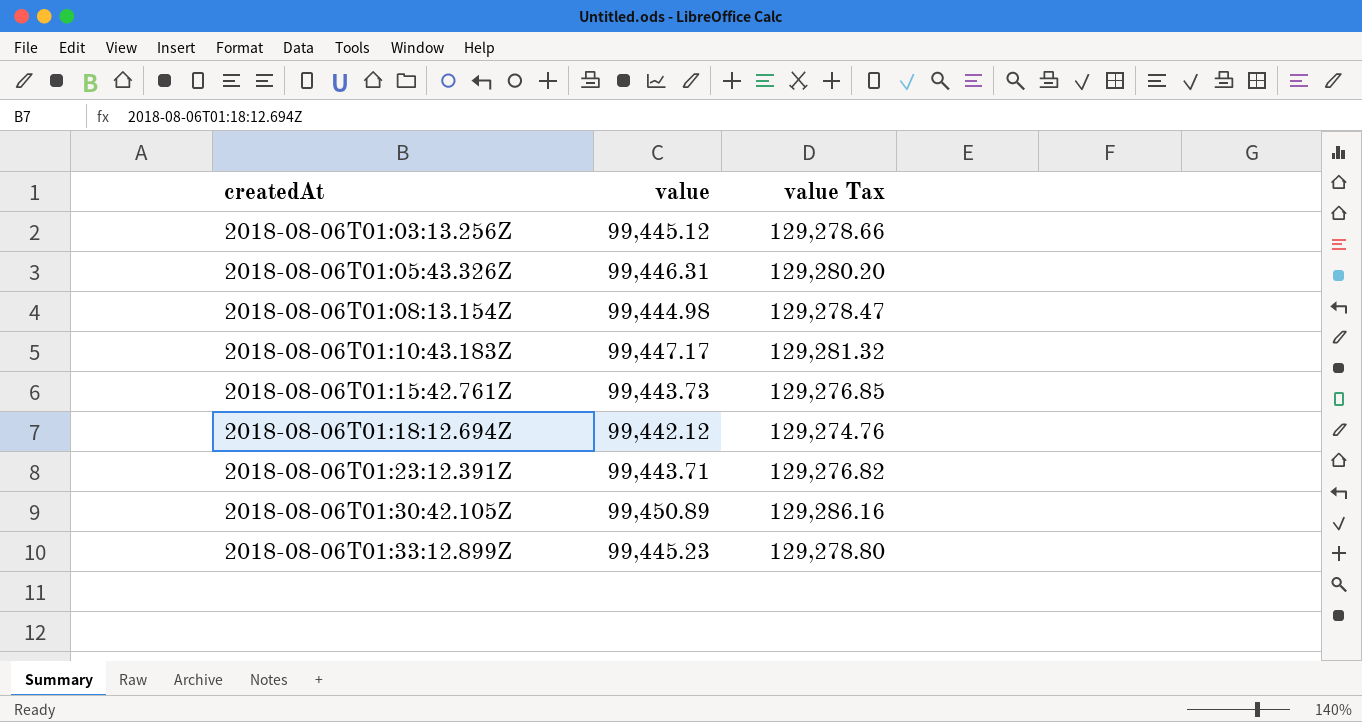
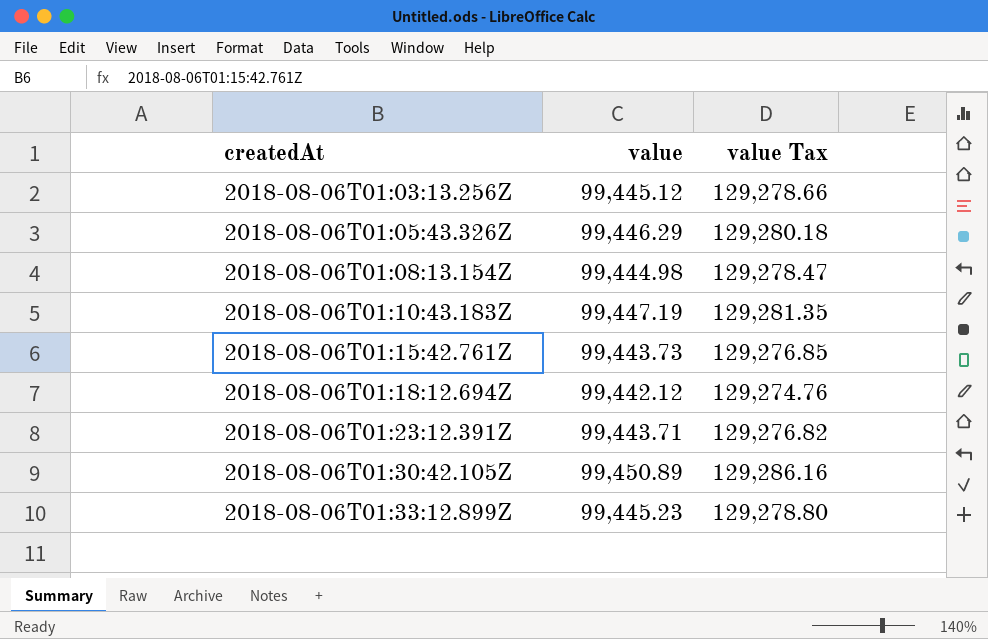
2018-08-06T01:05:43.326Z | value: 99,446.31 -> 99,446.29
2018-08-06T01:05:43.326Z | value Tax: 129,280.20 -> 129,280.18
2018-08-06T01:10:43.183Z | value: 99,447.17 -> 99,447.19
2018-08-06T01:10:43.183Z | value Tax: 129,281.32 -> 129,281.35

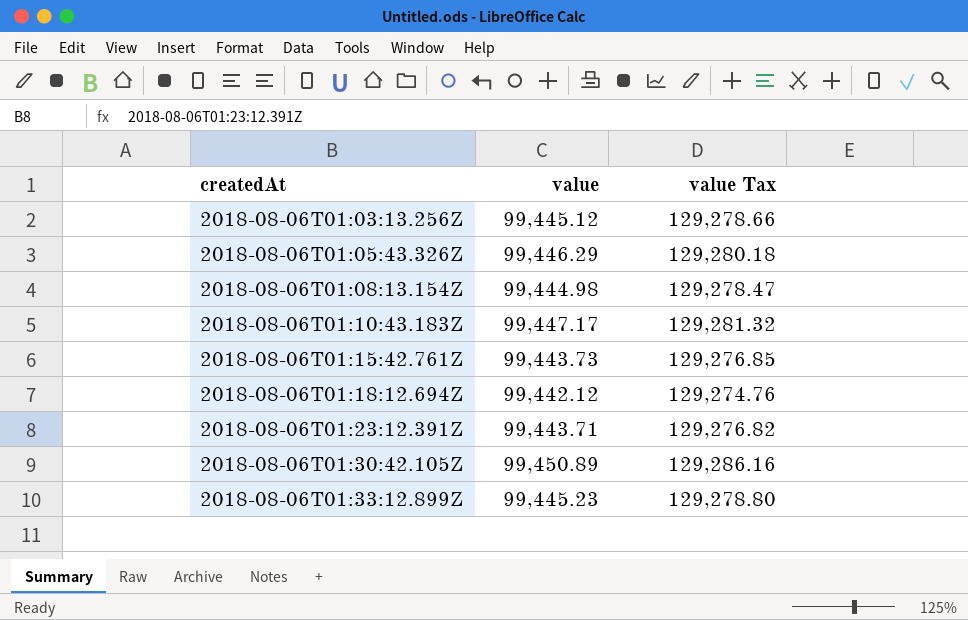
2018-08-06T01:10:43.183Z | value: 99,447.19 -> 99,447.17
2018-08-06T01:10:43.183Z | value Tax: 129,281.35 -> 129,281.32

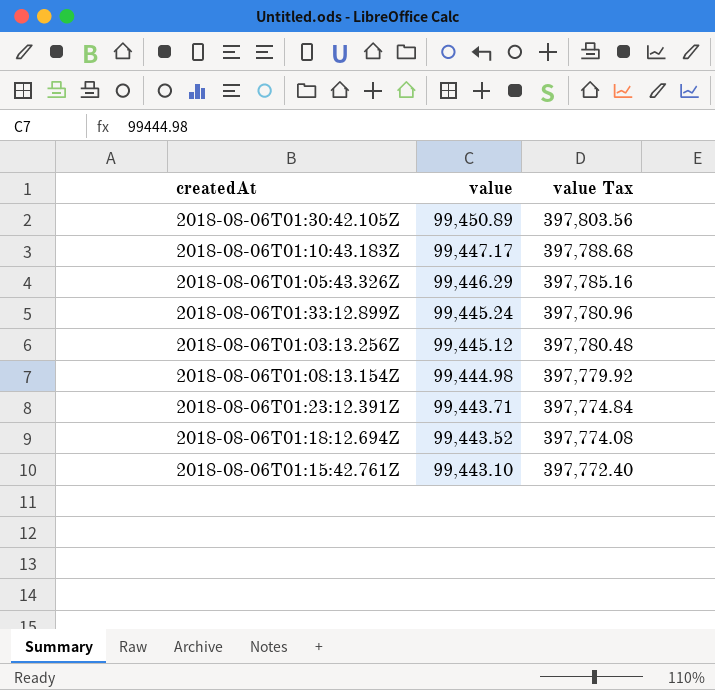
row order: createdAt ascending -> value descending
column value Tax | formula: [value] * 1.3 -> [value] * 4
2018-08-06T01:33:12.899Z | value: 99,445.23 -> 99,445.24
2018-08-06T01:18:12.694Z | value: 99,442.12 -> 99,443.52
2018-08-06T01:15:42.761Z | value: 99,443.73 -> 99,443.10

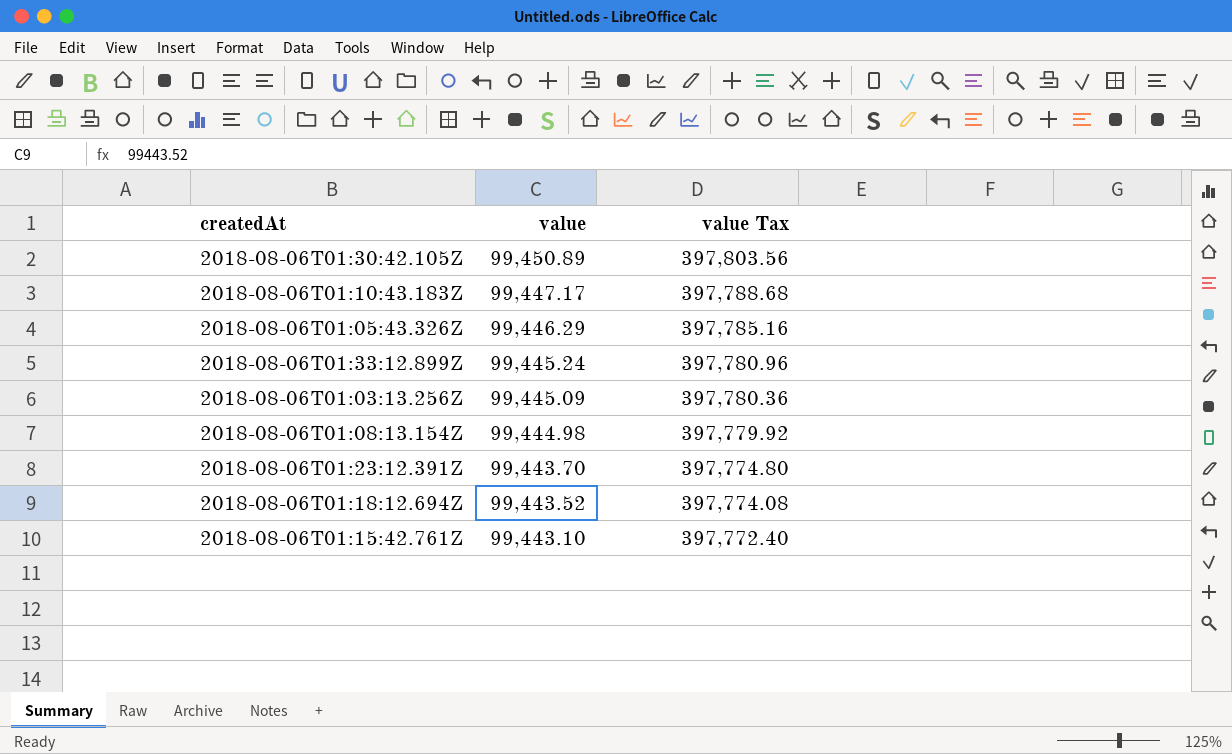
2018-08-06T01:03:13.256Z | value: 99,445.12 -> 99,445.09
2018-08-06T01:03:13.256Z | value Tax: 397,780.48 -> 397,780.36
2018-08-06T01:23:12.391Z | value: 99,443.71 -> 99,443.70
2018-08-06T01:23:12.391Z | value Tax: 397,774.84 -> 397,774.80

